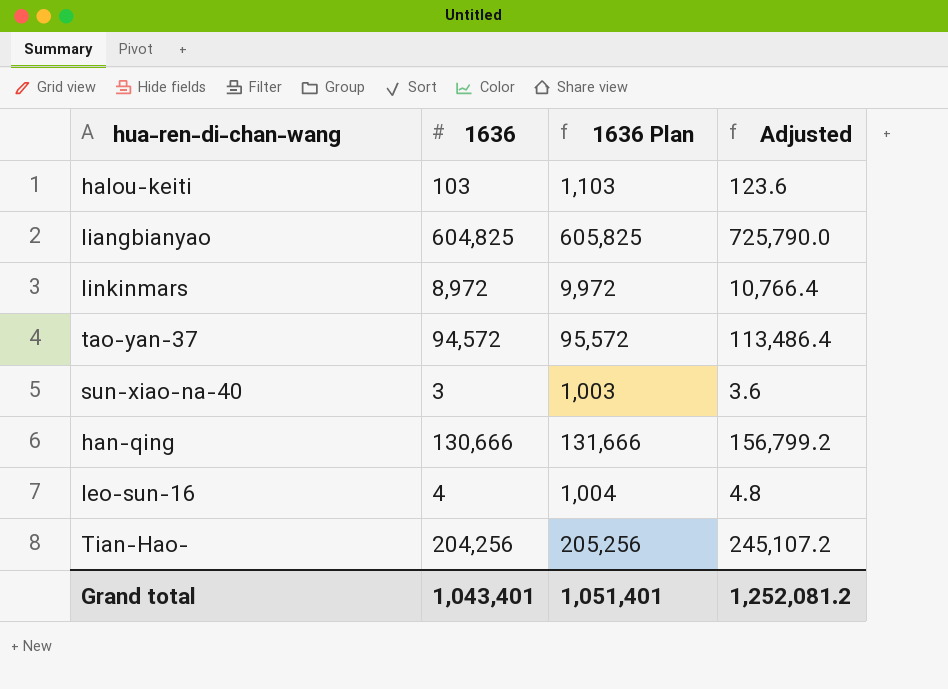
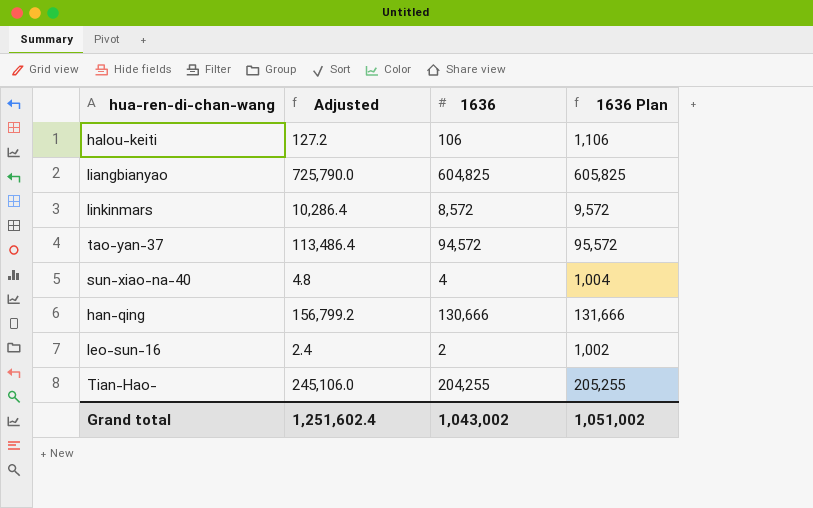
column Adjusted | position: 4 -> 2
halou-keiti | Adjusted: 123.6 -> 127.2
halou-keiti | 1636: 103 -> 106
halou-keiti | 1636 Plan: 1,103 -> 1,106
linkinmars | Adjusted: 10,766.4 -> 10,286.4
linkinmars | 1636: 8,972 -> 8,572
linkinmars | 1636 Plan: 9,972 -> 9,572
sun-xiao-na-40 | Adjusted: 3.6 -> 4.8
sun-xiao-na-40 | 1636: 3 -> 4
sun-xiao-na-40 | 1636 Plan: 1,003 -> 1,004
leo-sun-16 | Adjusted: 4.8 -> 2.4
leo-sun-16 | 1636: 4 -> 2
leo-sun-16 | 1636 Plan: 1,004 -> 1,002
Tian-Hao- | Adjusted: 245,107.2 -> 245,106.0
Tian-Hao- | 1636: 204,256 -> 204,255
Tian-Hao- | 1636 Plan: 205,256 -> 205,255
Grand total | Adjusted: 1,252,081.2 -> 1,251,602.4
Grand total | 1636: 1,043,401 -> 1,043,002
Grand total | 1636 Plan: 1,051,401 -> 1,051,002

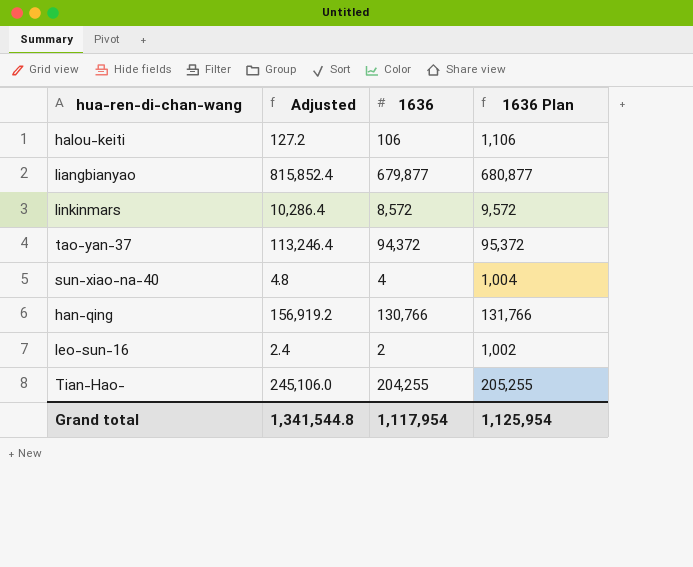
liangbianyao | Adjusted: 725,790.0 -> 815,852.4
liangbianyao | 1636: 604,825 -> 679,877
liangbianyao | 1636 Plan: 605,825 -> 680,877
tao-yan-37 | Adjusted: 113,486.4 -> 113,246.4
tao-yan-37 | 1636: 94,572 -> 94,372
tao-yan-37 | 1636 Plan: 95,572 -> 95,372
han-qing | Adjusted: 156,799.2 -> 156,919.2
han-qing | 1636: 130,666 -> 130,766
han-qing | 1636 Plan: 131,666 -> 131,766
Grand total | Adjusted: 1,251,602.4 -> 1,341,544.8
Grand total | 1636: 1,043,002 -> 1,117,954
Grand total | 1636 Plan: 1,051,002 -> 1,125,954

